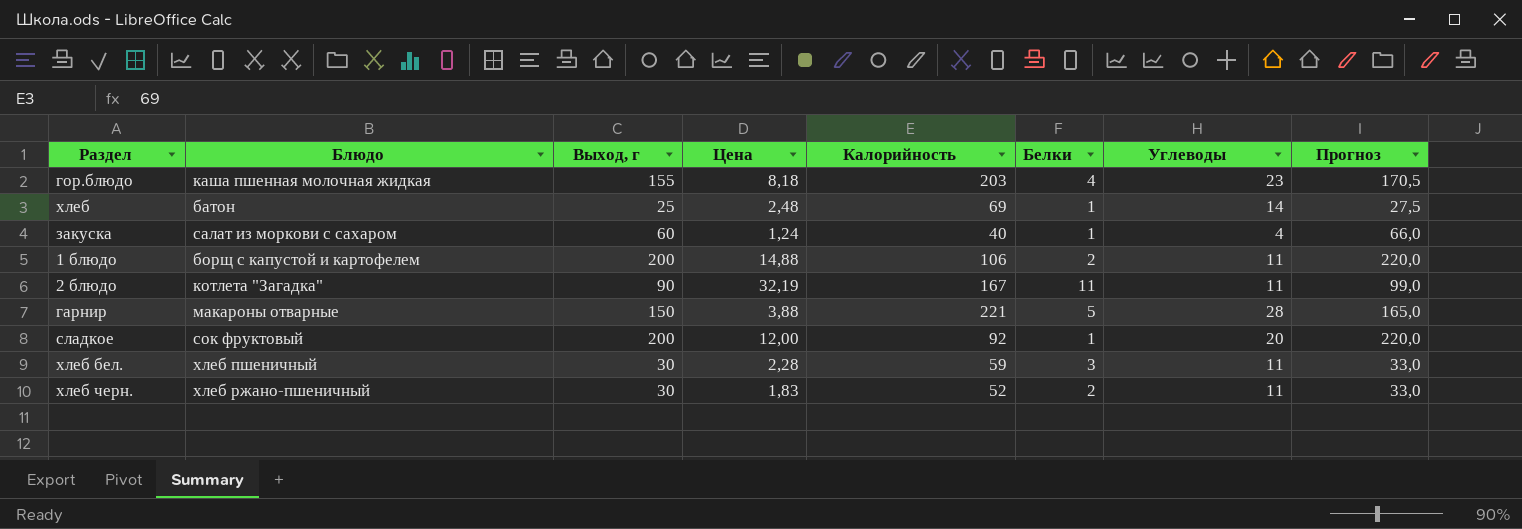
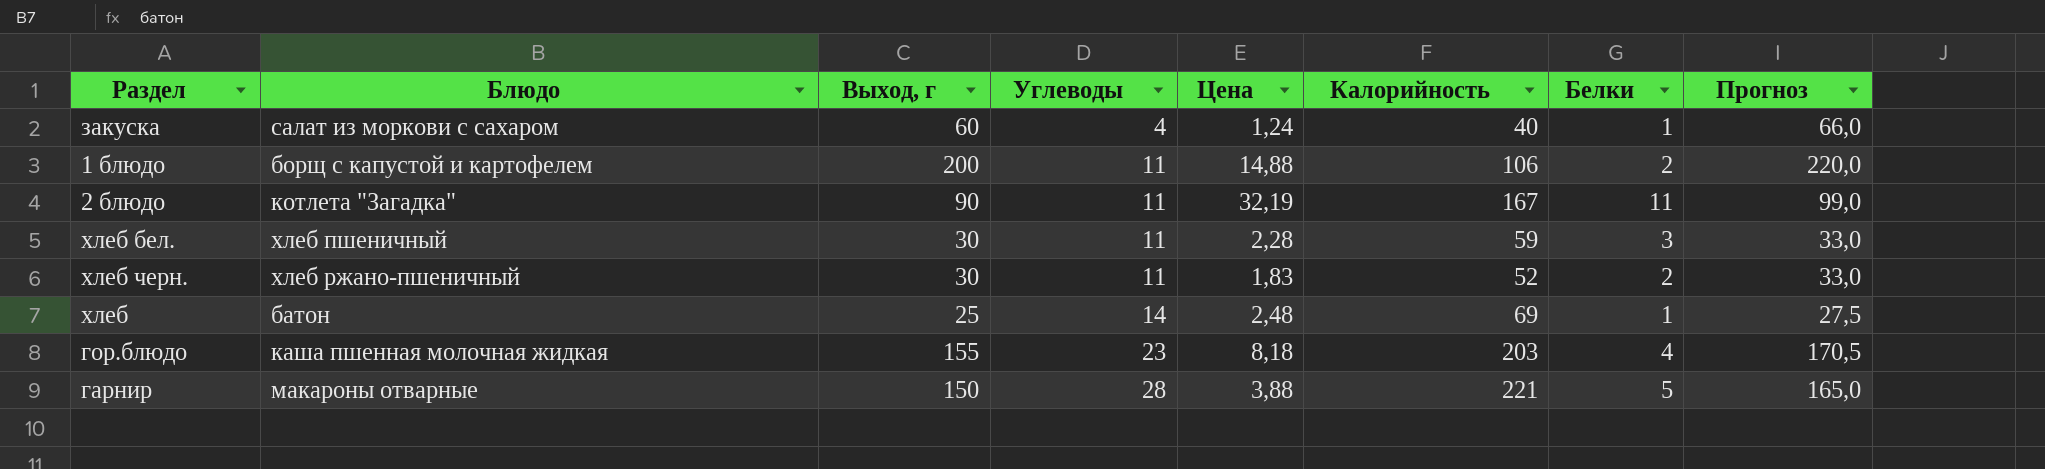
row order: none -> Углеводы ascending
column Углеводы | position: 7 -> 4
row сладкое: сок фруктовый | 200 | 12,00 | 92 | 1 | 20 | 220,0 -> none

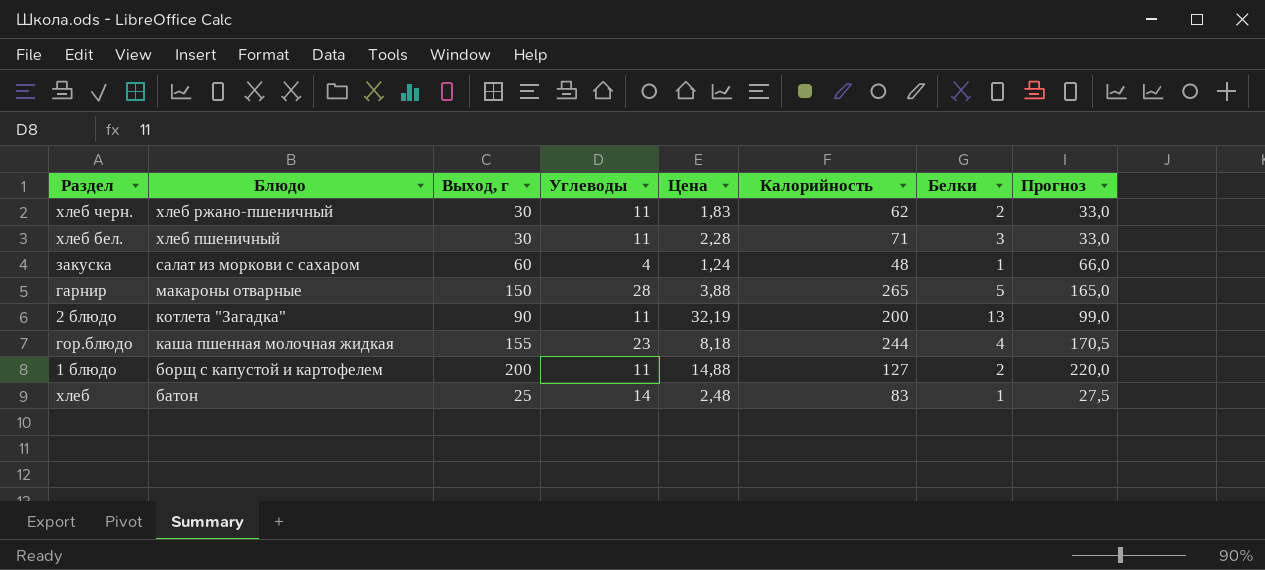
row order: Углеводы ascending -> Блюдо descending
хлеб черн. | Калорийность: 52 -> 62
хлеб бел. | Калорийность: 59 -> 71
закуска | Калорийность: 40 -> 48
гарнир | Калорийность: 221 -> 265
2 блюдо | Калорийность: 167 -> 200
2 блюдо | Белки: 11 -> 13
гор.блюдо | Калорийность: 203 -> 244
1 блюдо | Калорийность: 106 -> 127
хлеб | Калорийность: 69 -> 83

